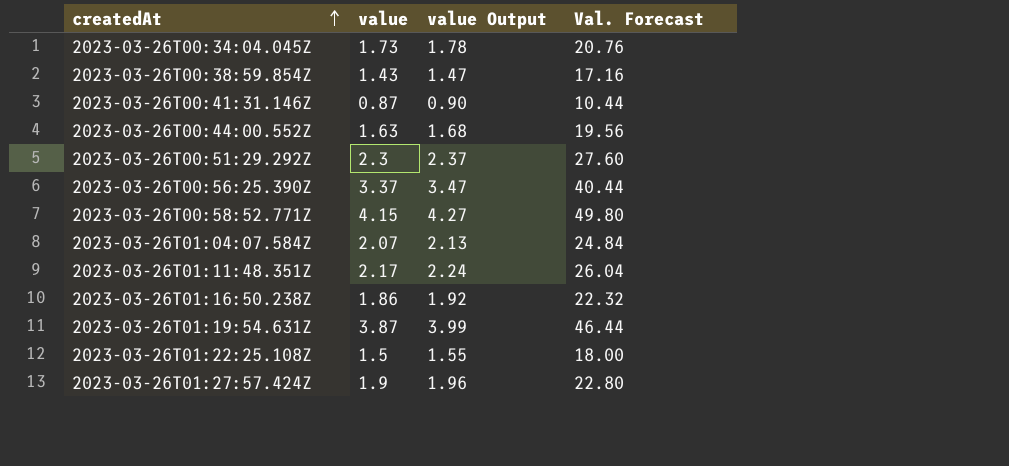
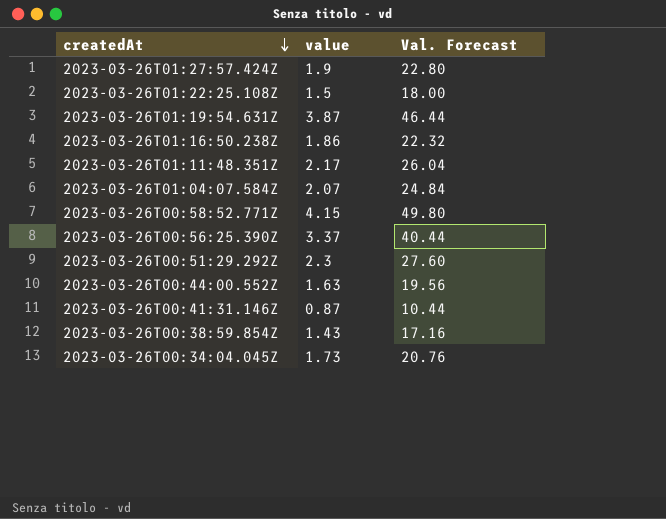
row order: createdAt ascending -> createdAt descending
column value Output | formula: [value] * 1.03 -> none

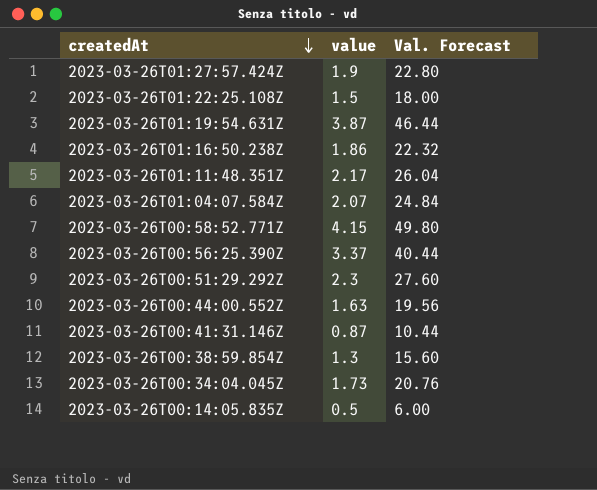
2023-03-26T00:38:59.854Z | value: 1.43 -> 1.3
2023-03-26T00:38:59.854Z | Val. Forecast: 17.16 -> 15.60
row 2023-03-26T00:14:05.835Z: none -> 0.5 | 6.00

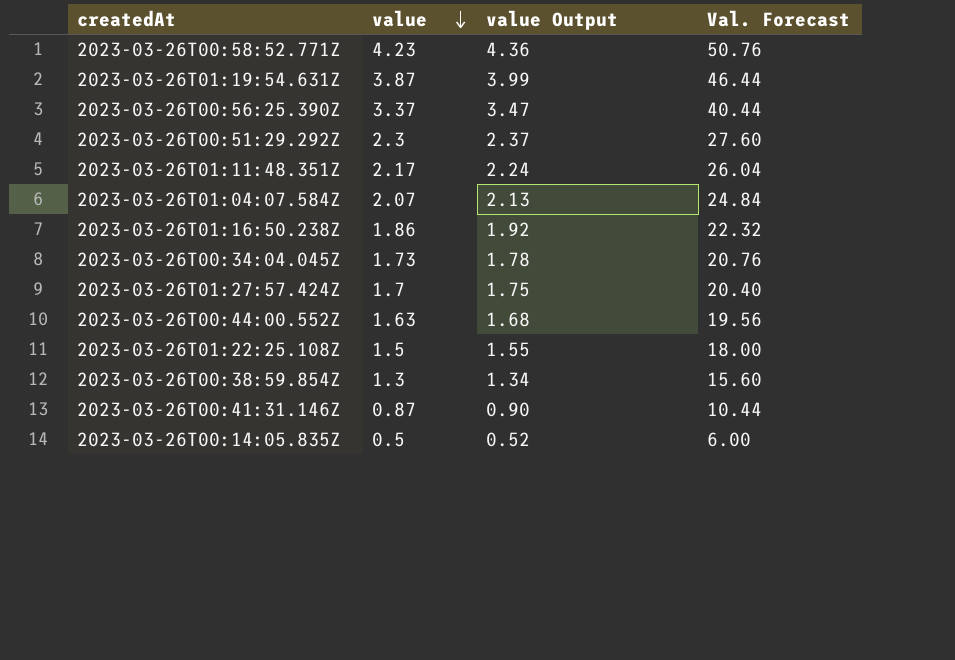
row order: createdAt descending -> value descending
column value Output | formula: none -> [value] * 1.03
2023-03-26T00:58:52.771Z | value: 4.15 -> 4.23
2023-03-26T00:58:52.771Z | Val. Forecast: 49.80 -> 50.76
2023-03-26T01:27:57.424Z | value: 1.9 -> 1.7
2023-03-26T01:27:57.424Z | Val. Forecast: 22.80 -> 20.40

